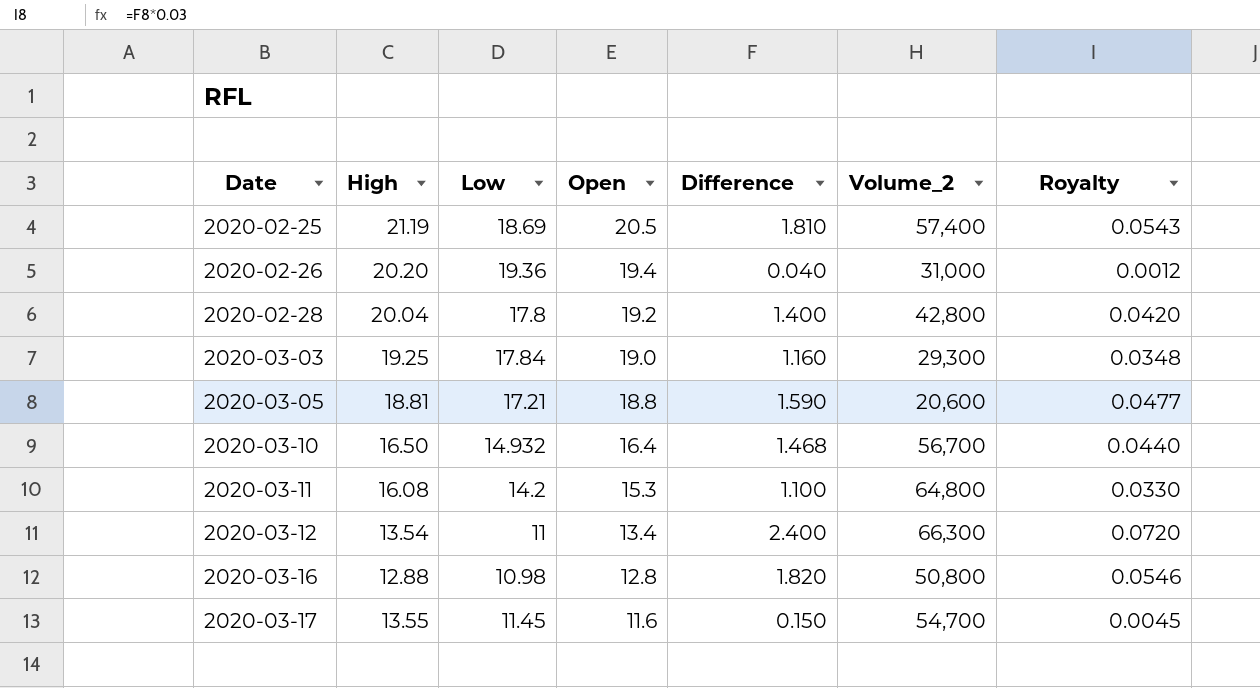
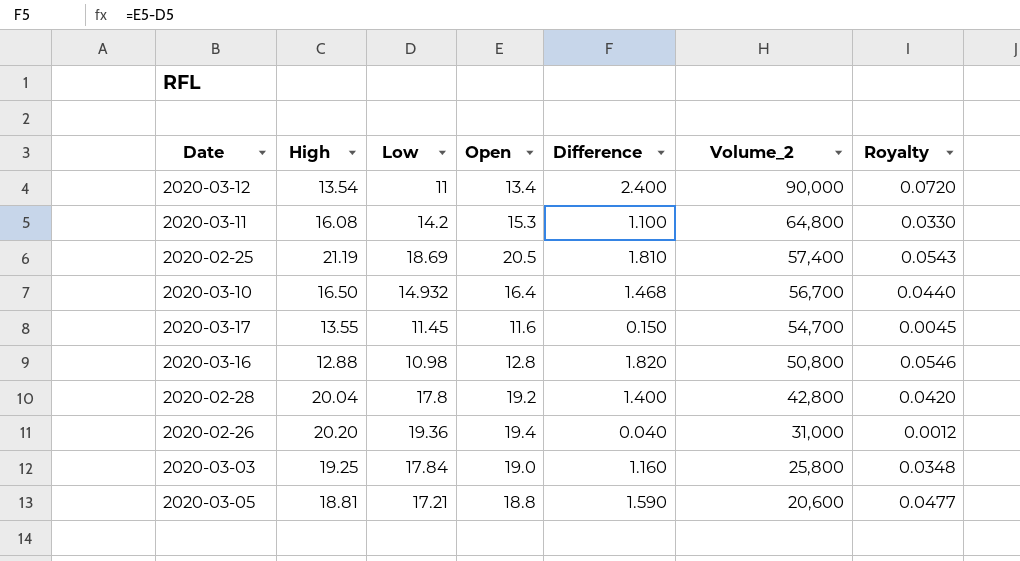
row order: Date ascending -> Volume_2 descending
2020-03-12 | Volume_2: 66,300 -> 90,000
2020-03-03 | Volume_2: 29,300 -> 25,800

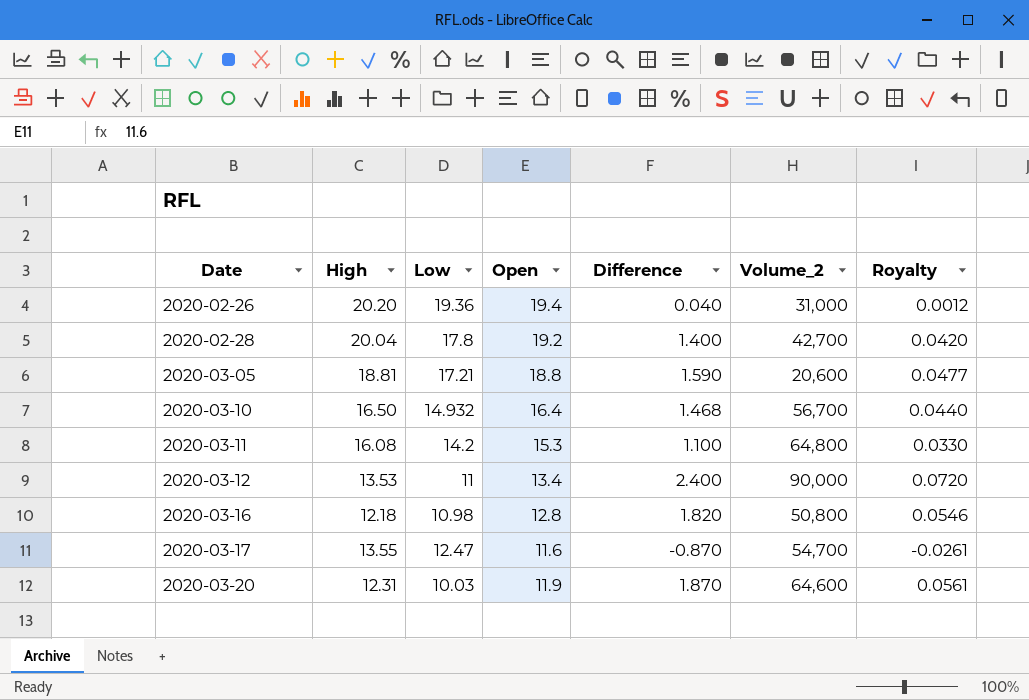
row order: Volume_2 descending -> Date ascending
row 2020-02-25: 21.19 | 18.69 | 20.5 | 1.810 | 57,400 | 0.0543 -> none
row 2020-03-03: 19.25 | 17.84 | 19.0 | 1.160 | 25,800 | 0.0348 -> none
2020-02-28 | Volume_2: 42,800 -> 42,700
2020-03-12 | High: 13.54 -> 13.53
2020-03-16 | High: 12.88 -> 12.18
2020-03-17 | Low: 11.45 -> 12.47
2020-03-17 | Difference: 0.150 -> -0.870
2020-03-17 | Royalty: 0.0045 -> -0.0261
row 2020-03-20: none -> 12.31 | 10.03 | 11.9 | 1.870 | 64,600 | 0.0561

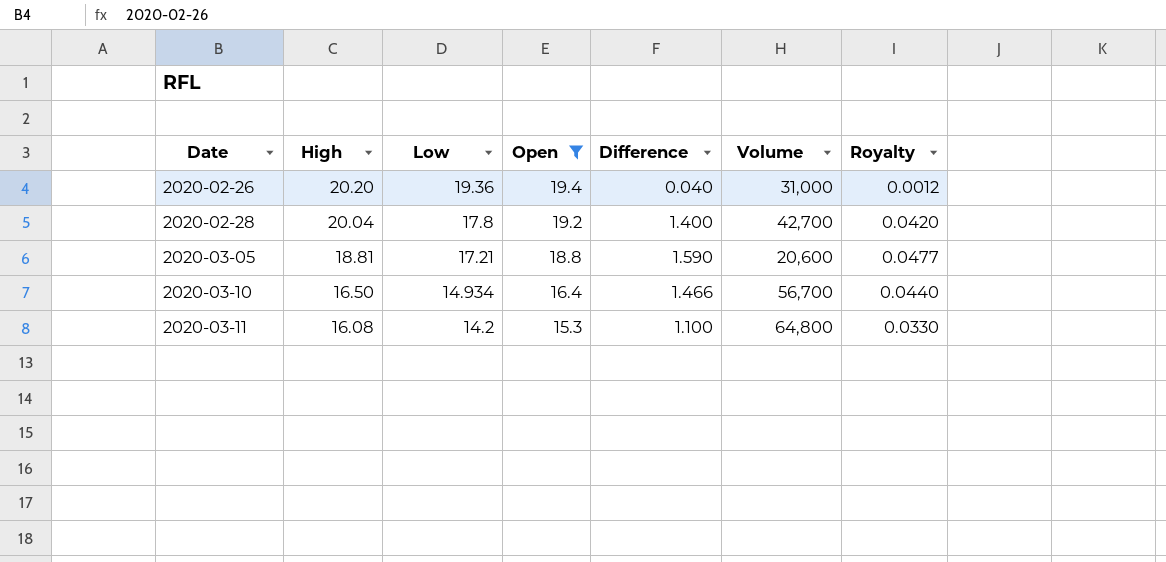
filter: none -> Open >= 15.3
column name: Volume_2 -> Volume
2020-03-10 | Low: 14.932 -> 14.934
2020-03-10 | Difference: 1.468 -> 1.466

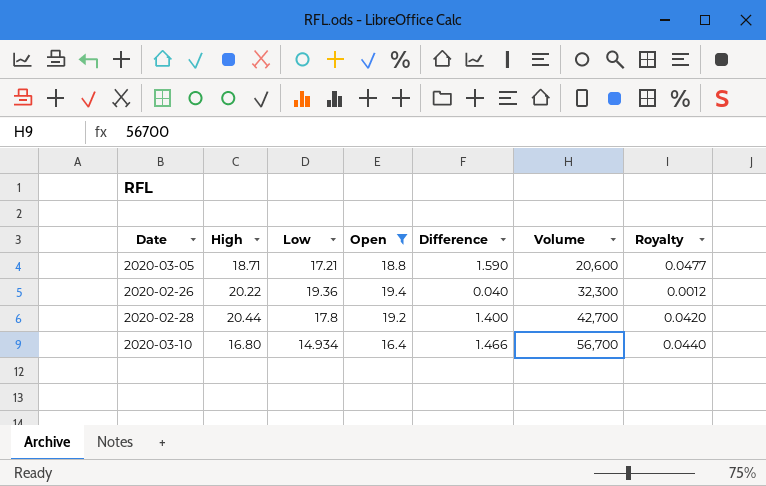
row order: Date ascending -> Volume ascending
row 2020-03-11: 16.08 | 14.2 | 15.3 | 1.100 | 64,800 | 0.0330 -> none
2020-03-05 | High: 18.81 -> 18.71
2020-02-26 | High: 20.20 -> 20.22
2020-02-26 | Volume: 31,000 -> 32,300
2020-02-28 | High: 20.04 -> 20.44
2020-03-10 | High: 16.50 -> 16.80

